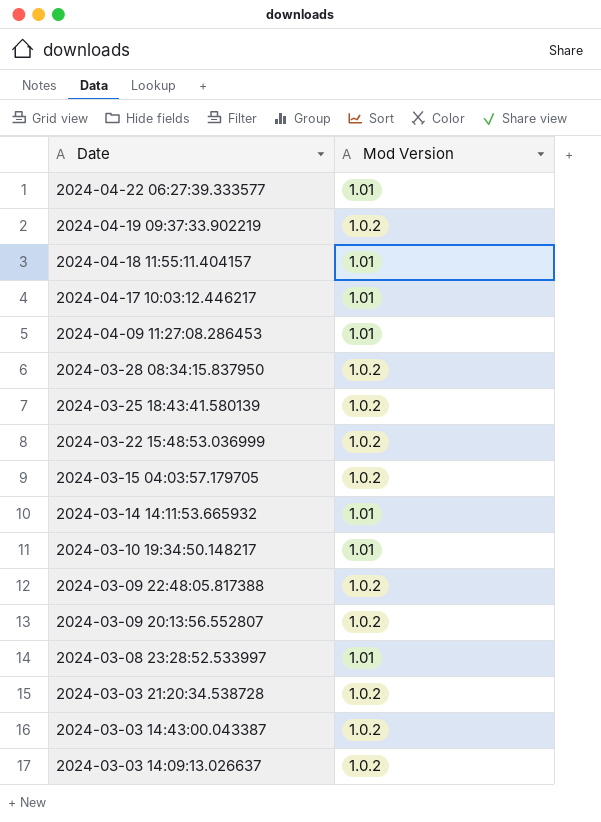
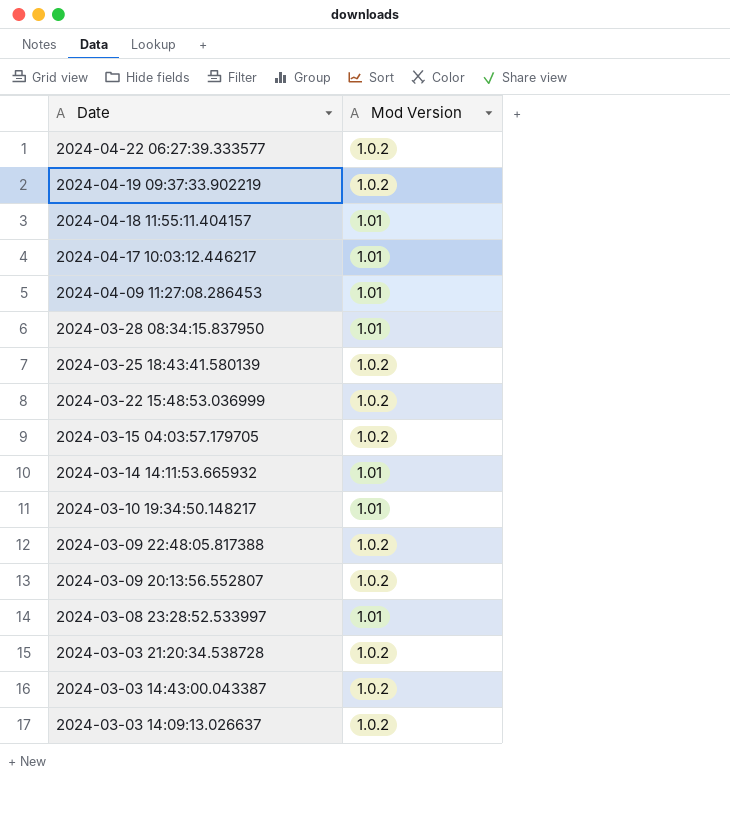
2024-04-22 06:27:39.333577 | Mod Version: 1.01 -> 1.0.2
2024-03-28 08:34:15.837950 | Mod Version: 1.0.2 -> 1.01

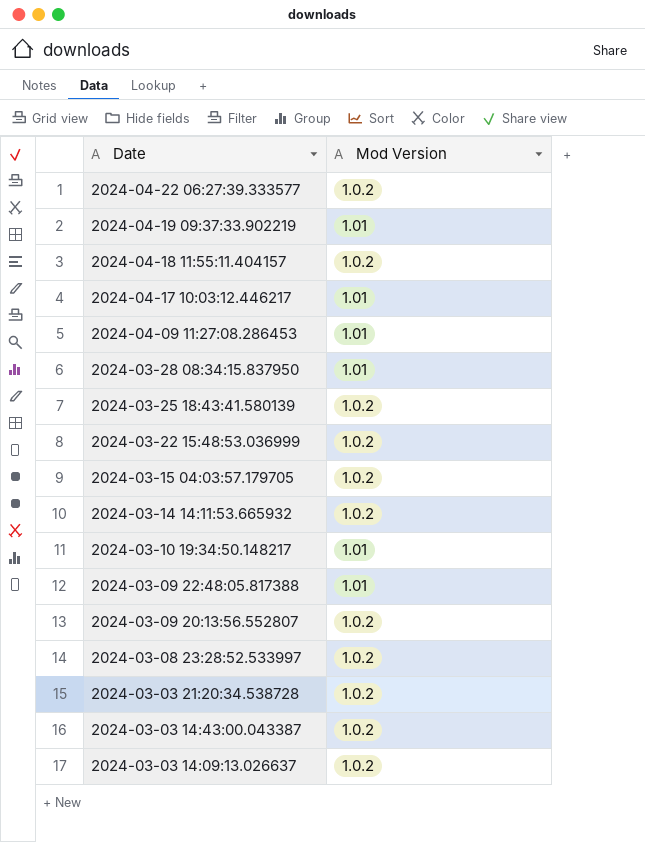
2024-04-19 09:37:33.902219 | Mod Version: 1.0.2 -> 1.01
2024-04-18 11:55:11.404157 | Mod Version: 1.01 -> 1.0.2
2024-03-14 14:11:53.665932 | Mod Version: 1.01 -> 1.0.2
2024-03-09 22:48:05.817388 | Mod Version: 1.0.2 -> 1.01
2024-03-08 23:28:52.533997 | Mod Version: 1.01 -> 1.0.2

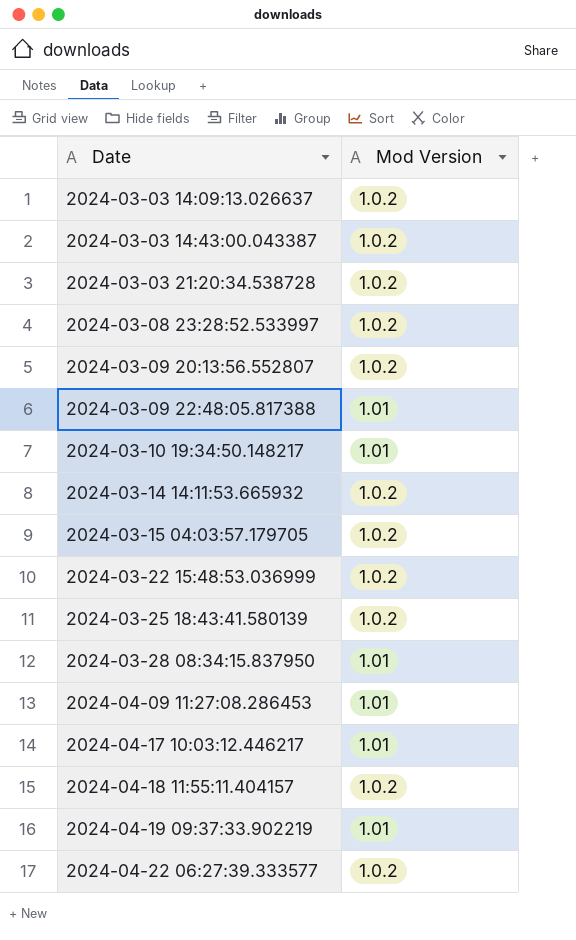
row order: Date descending -> Date ascending

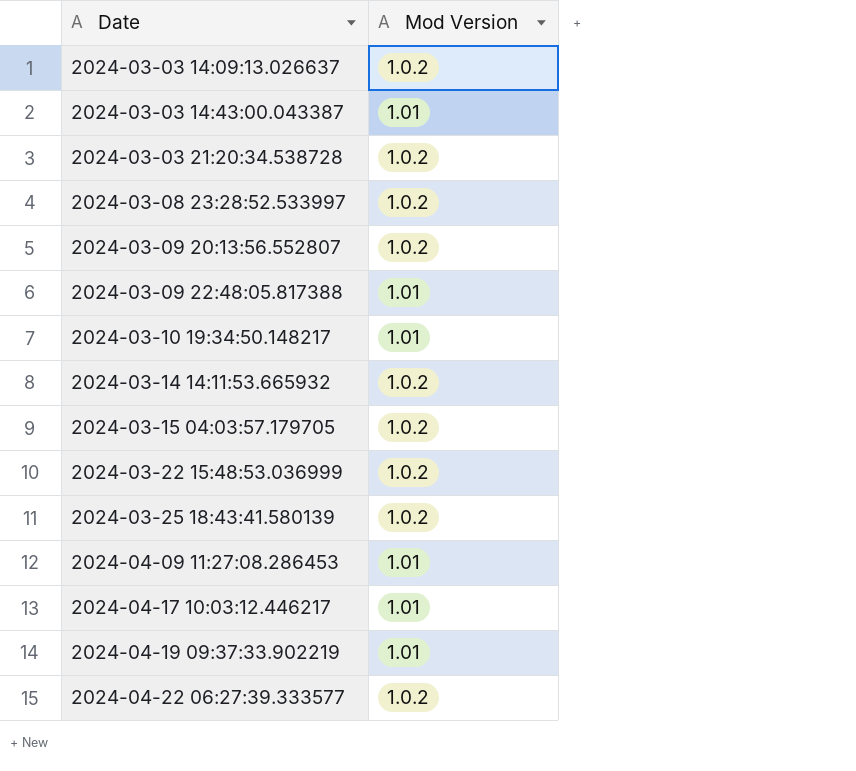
row 2024-03-28 08:34:15.837950: 1.01 -> none
row 2024-04-18 11:55:11.404157: 1.0.2 -> none
2024-03-03 14:43:00.043387 | Mod Version: 1.0.2 -> 1.01

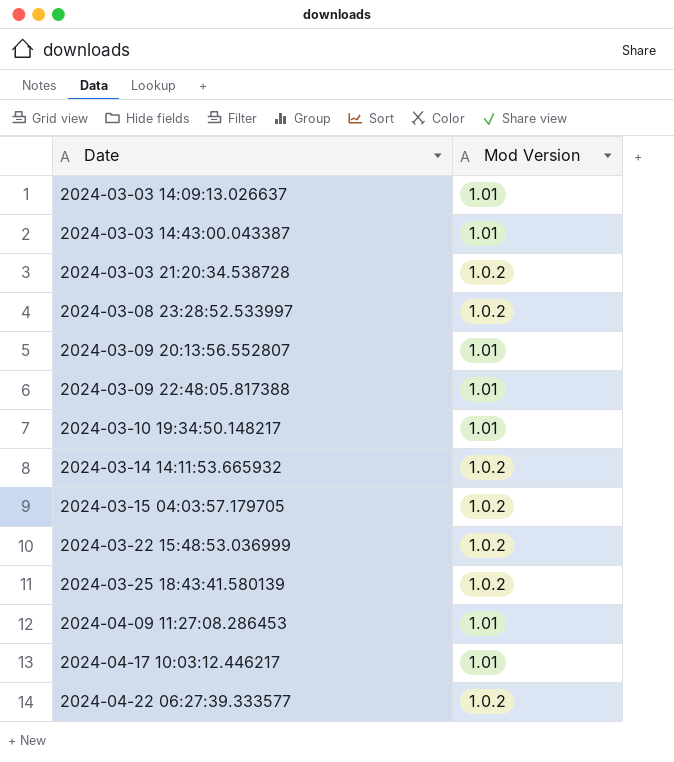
row 2024-04-19 09:37:33.902219: 1.01 -> none
2024-03-03 14:09:13.026637 | Mod Version: 1.0.2 -> 1.01
2024-03-09 20:13:56.552807 | Mod Version: 1.0.2 -> 1.01

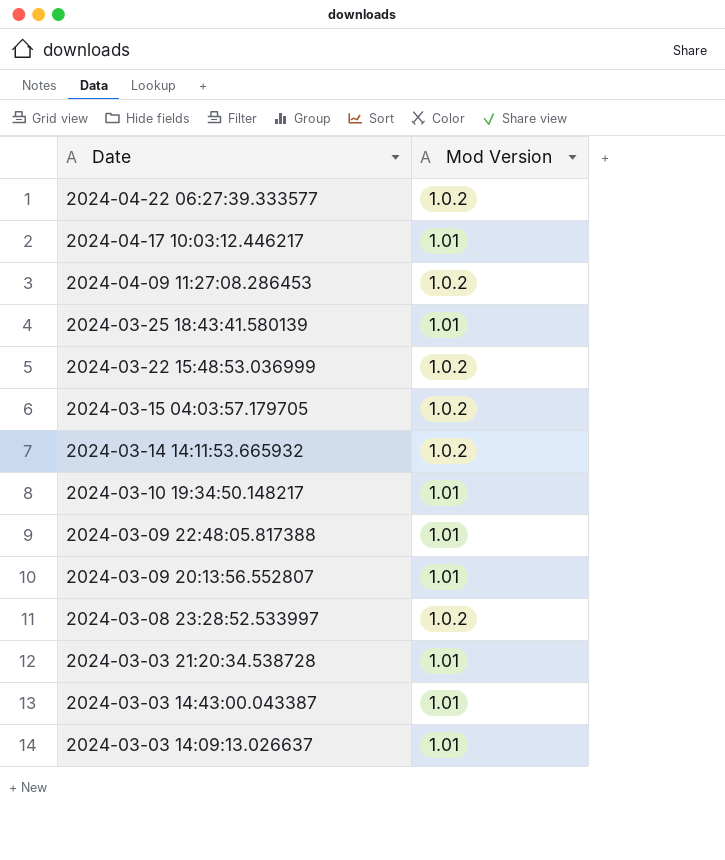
row order: Date ascending -> Date descending
2024-04-09 11:27:08.286453 | Mod Version: 1.01 -> 1.0.2
2024-03-25 18:43:41.580139 | Mod Version: 1.0.2 -> 1.01
2024-03-03 21:20:34.538728 | Mod Version: 1.0.2 -> 1.01

